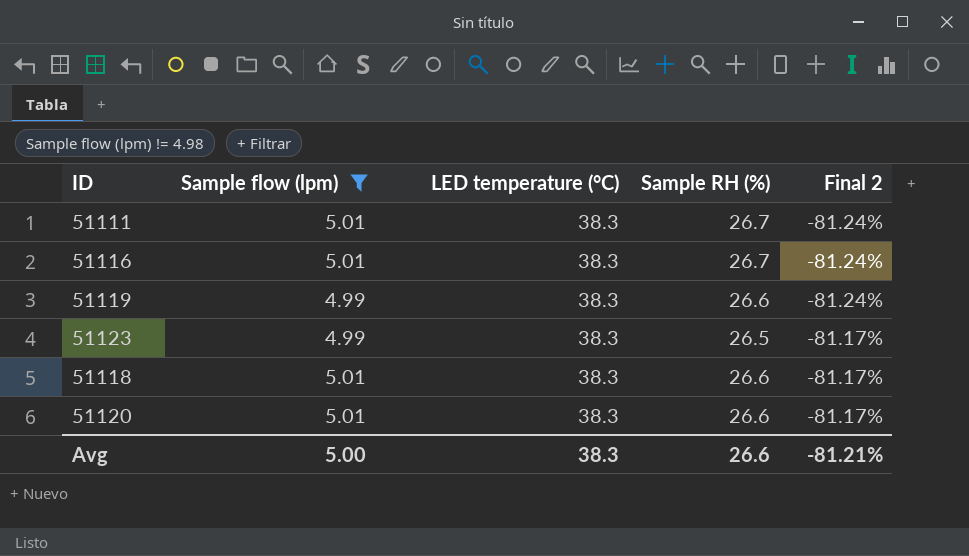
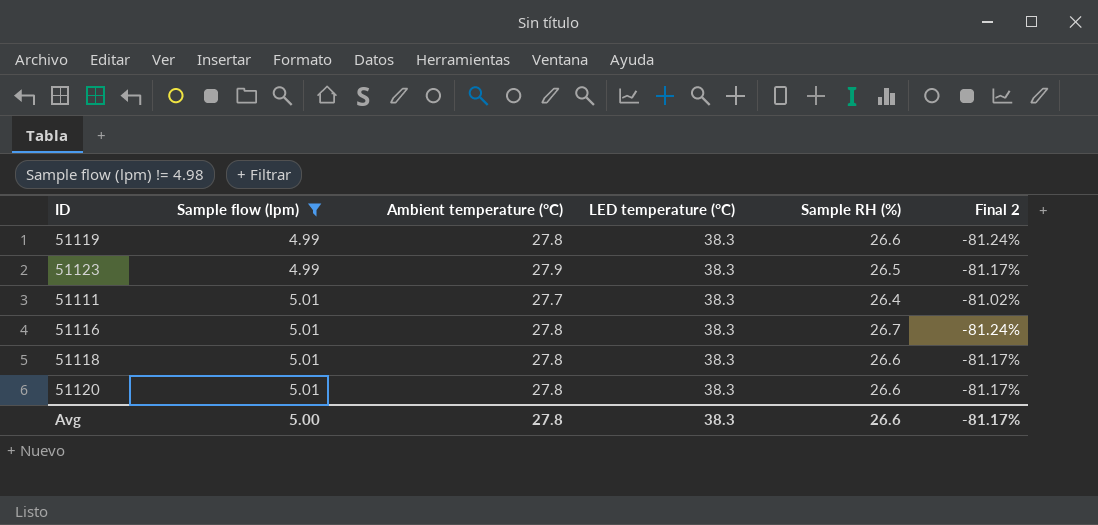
row order: Final 2 ascending -> Sample flow (lpm) ascending
column Ambient temperature (°C) | position: none -> 3
51111 | Sample RH (%): 26.7 -> 26.4
51111 | Final 2: -81.24% -> -81.02%
Avg | Final 2: -81.21% -> -81.17%

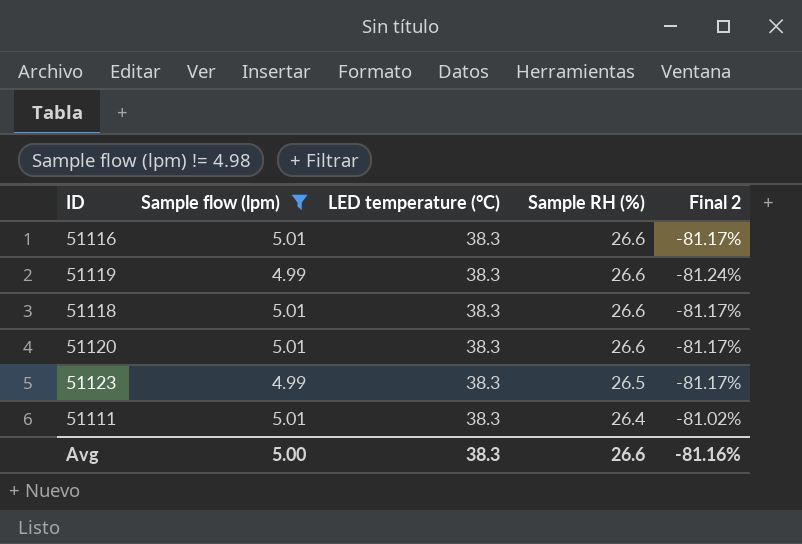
row order: Sample flow (lpm) ascending -> Sample RH (%) descending
column Ambient temperature (°C) | position: 3 -> none
51116 | Sample RH (%): 26.7 -> 26.6
51116 | Final 2: -81.24% -> -81.17%
Avg | Final 2: -81.17% -> -81.16%

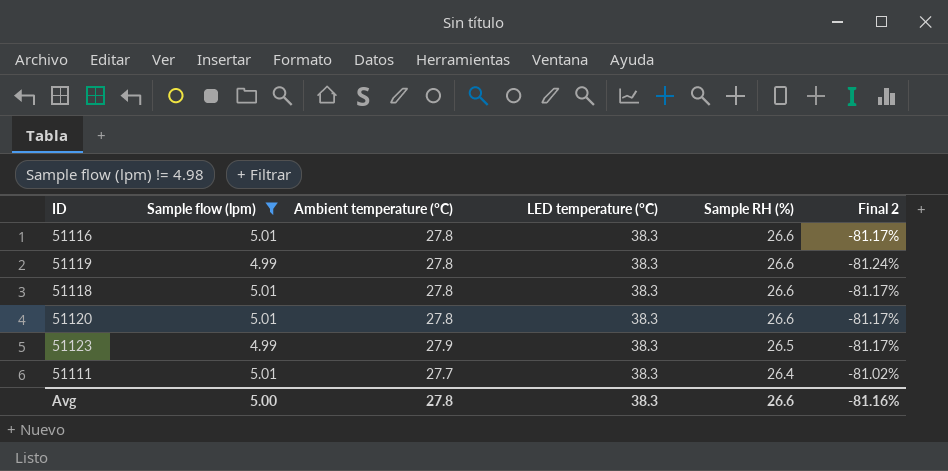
column Ambient temperature (°C) | position: none -> 3

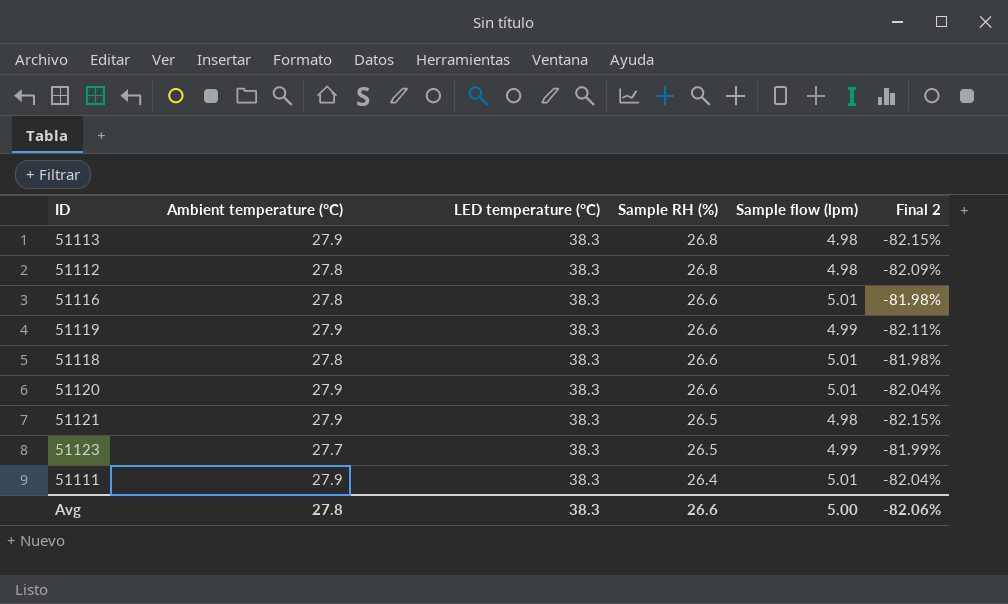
filter: Sample flow (lpm) != 4.98 -> none
column Sample flow (lpm) | position: 2 -> 5
column Final 2 | formula: ([Sample flow (lpm)] - [Sample RH (%)]) / [Sample RH (%)] -> ([Sample flow (lpm)] - [Ambient temperature (°C)]) / [Ambient temperature (°C)]
51119 | Ambient temperature (°C): 27.8 -> 27.9
51120 | Ambient temperature (°C): 27.8 -> 27.9
51123 | Ambient temperature (°C): 27.9 -> 27.7
51111 | Ambient temperature (°C): 27.7 -> 27.9
Avg | Final 2: -81.16% -> -82.06%

